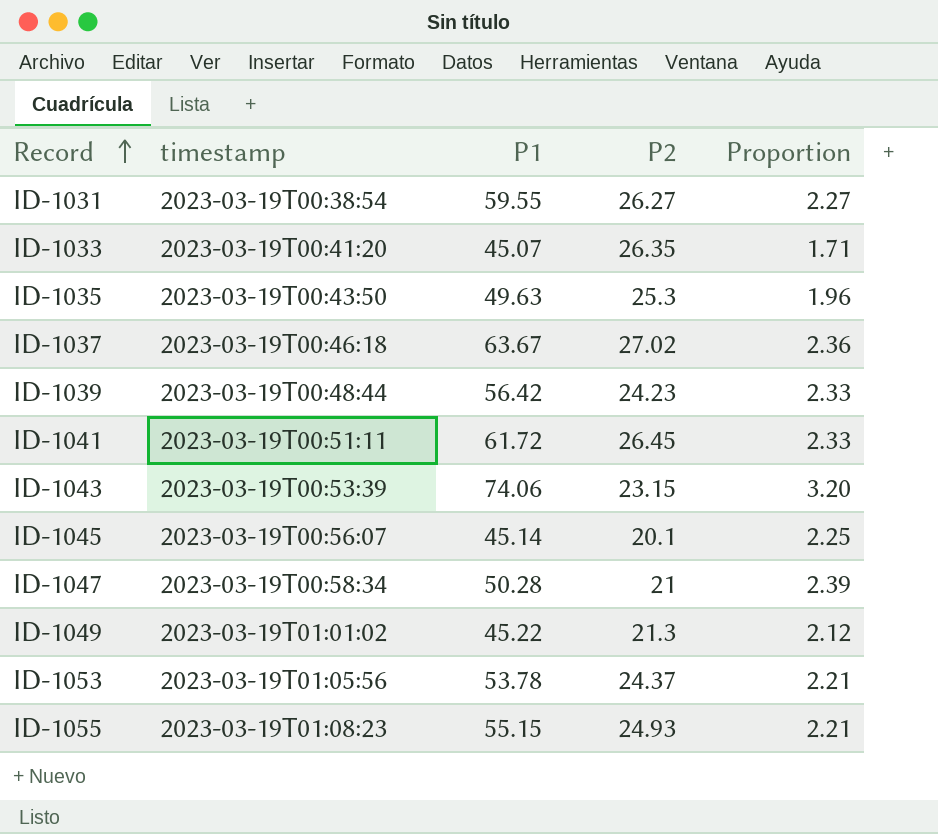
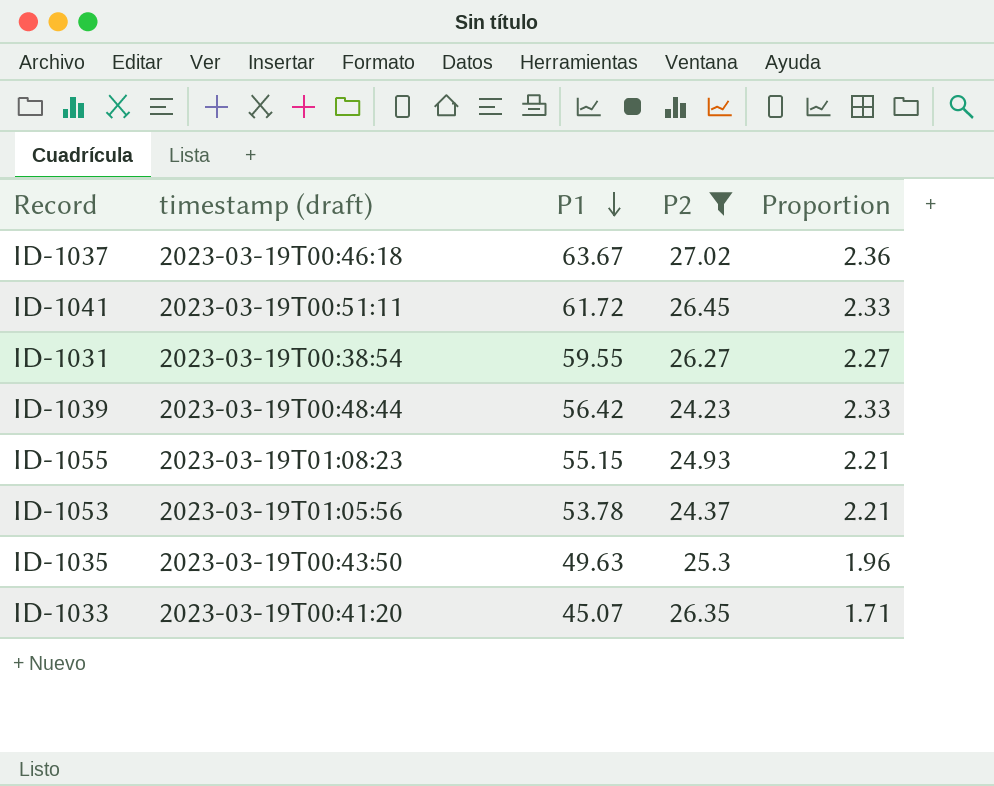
filter: none -> P2 >= 24.23
row order: Record ascending -> P1 descending
column name: timestamp -> timestamp (draft)

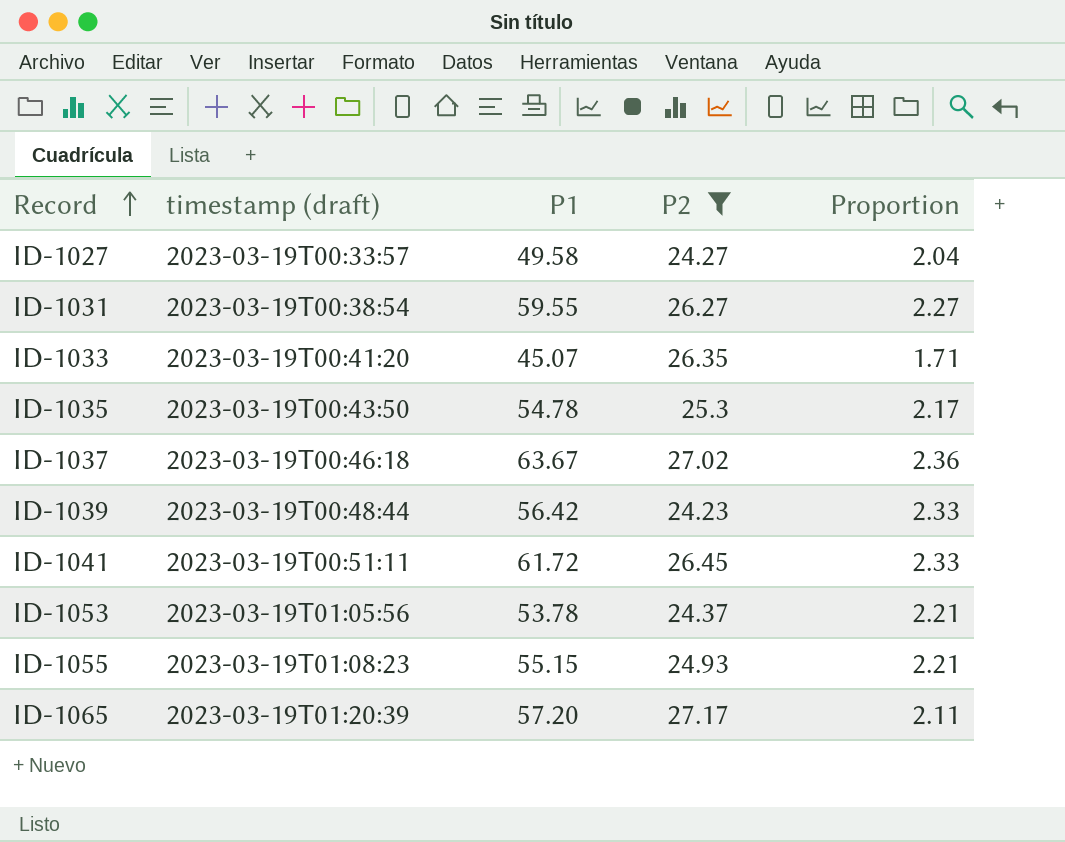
row order: P1 descending -> Record ascending
row ID-1027: none -> 2023-03-19T00:33:57 | 49.58 | 24.27 | 2.04
ID-1035 | P1: 49.63 -> 54.78
ID-1035 | Proportion: 1.96 -> 2.17
row ID-1065: none -> 2023-03-19T01:20:39 | 57.20 | 27.17 | 2.11

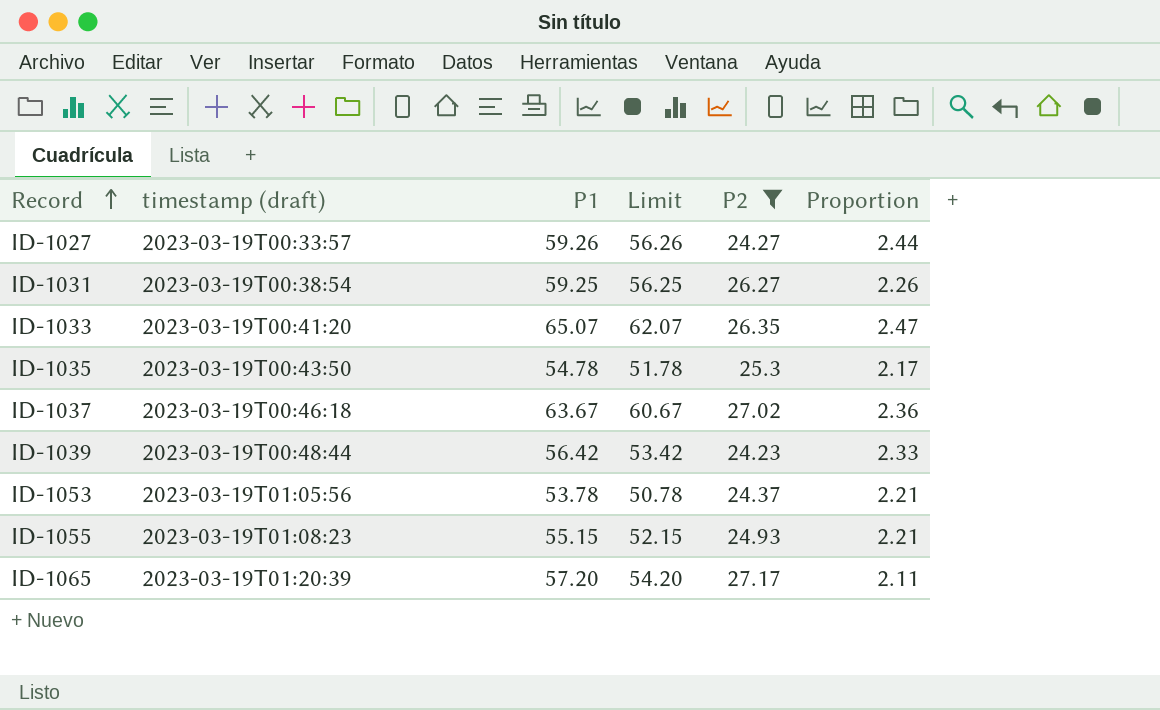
column Limit | formula: none -> [P1] - 3
row ID-1041: 2023-03-19T00:51:11 | 61.72 | 26.45 | 2.33 -> none
ID-1027 | P1: 49.58 -> 59.26
ID-1027 | Proportion: 2.04 -> 2.44
ID-1031 | P1: 59.55 -> 59.25
ID-1031 | Proportion: 2.27 -> 2.26
ID-1033 | P1: 45.07 -> 65.07
ID-1033 | Proportion: 1.71 -> 2.47

